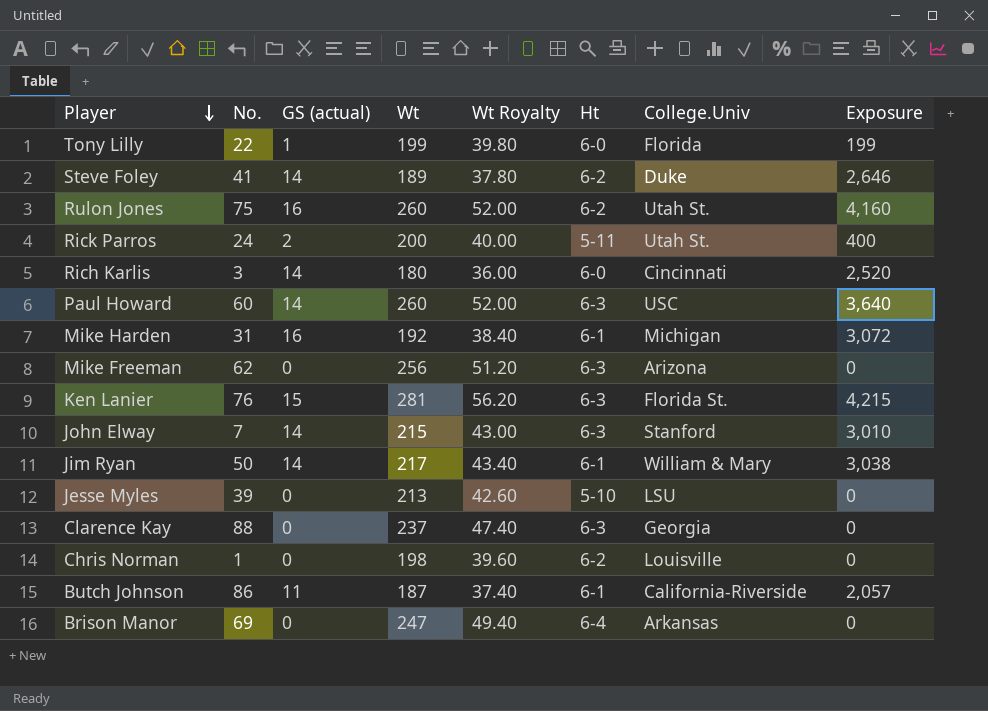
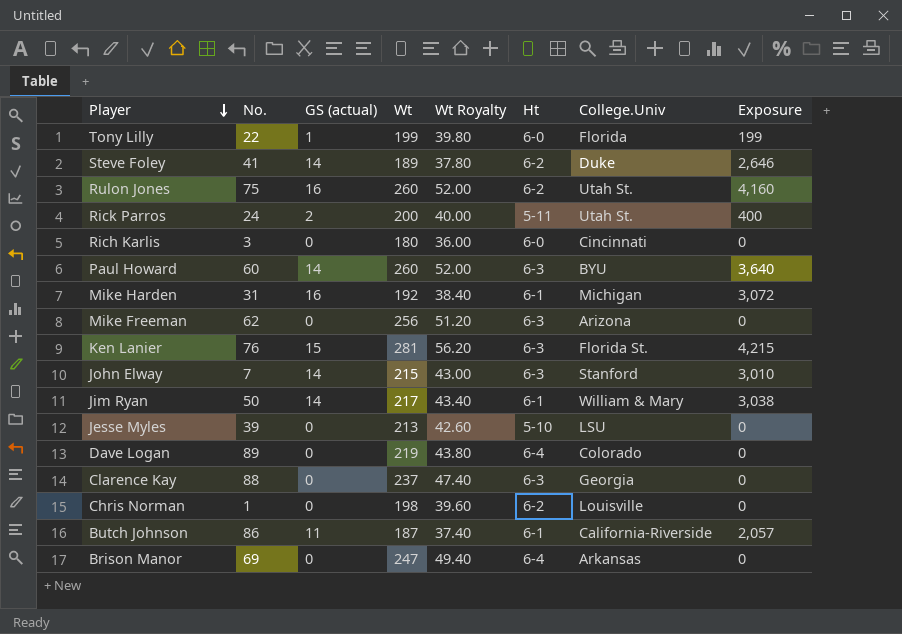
Rich Karlis | GS (actual): 14 -> 0
Rich Karlis | Exposure: 2,520 -> 0
Paul Howard | College.Univ: USC -> BYU
row Dave Logan: none -> 89 | 0 | 219 | 43.80 | 6-4 | Colorado | 0

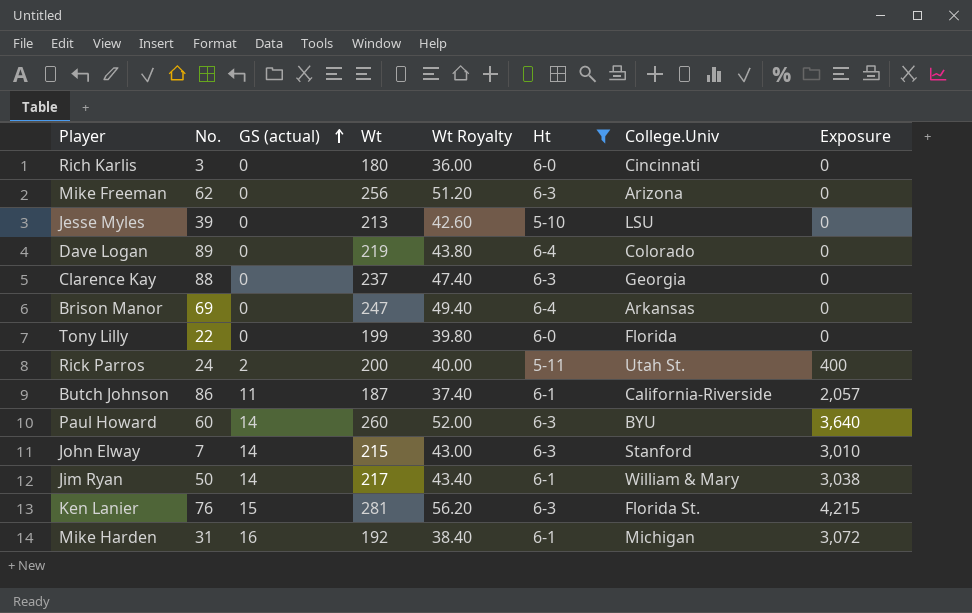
filter: none -> Ht != 6-2
row order: Player descending -> GS (actual) ascending
Tony Lilly | GS (actual): 1 -> 0
Tony Lilly | Exposure: 199 -> 0

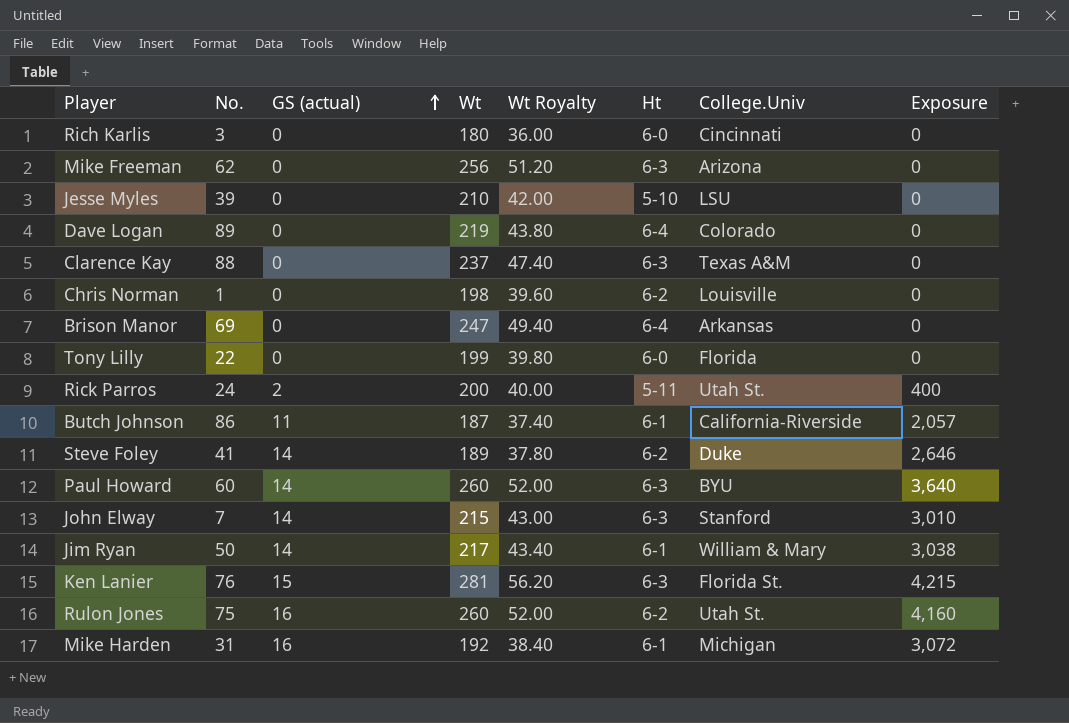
filter: Ht != 6-2 -> none
Jesse Myles | Wt: 213 -> 210
Jesse Myles | Wt Royalty: 42.60 -> 42.00
Clarence Kay | College.Univ: Georgia -> Texas A&M

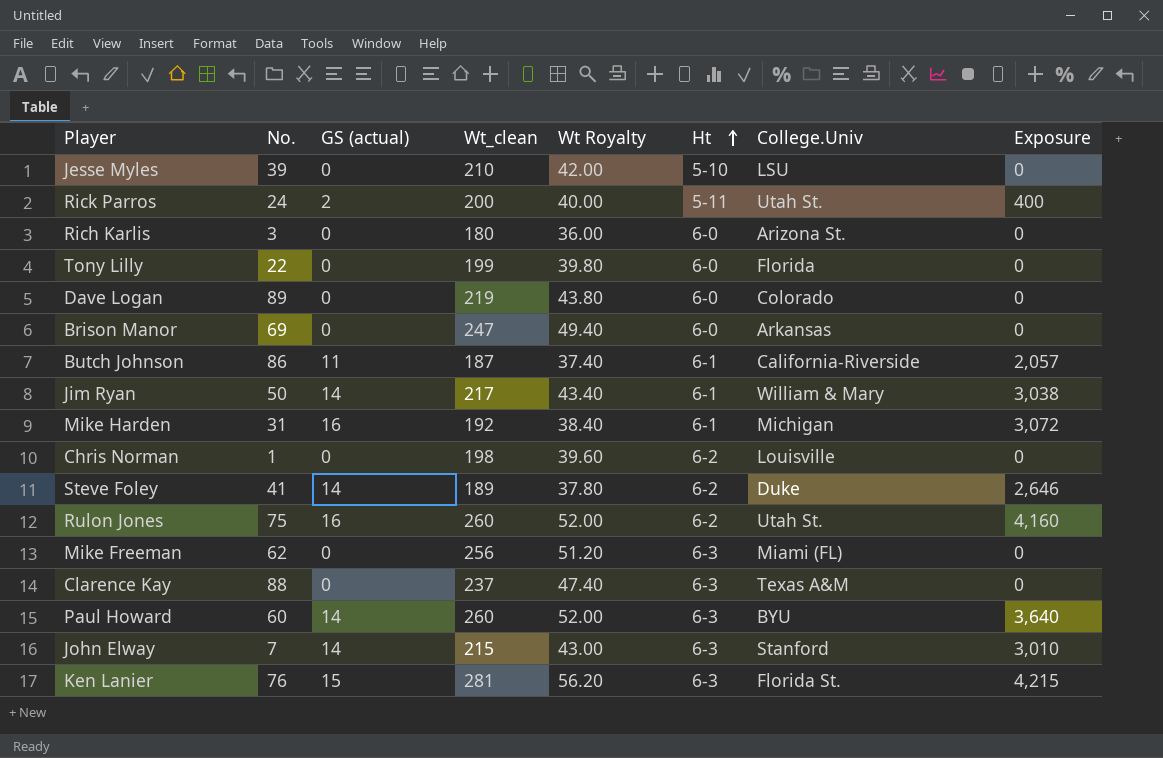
row order: GS (actual) ascending -> Ht ascending
column name: Wt -> Wt_clean
Rich Karlis | College.Univ: Cincinnati -> Arizona St.
Dave Logan | Ht: 6-4 -> 6-0
Brison Manor | Ht: 6-4 -> 6-0
Mike Freeman | College.Univ: Arizona -> Miami (FL)

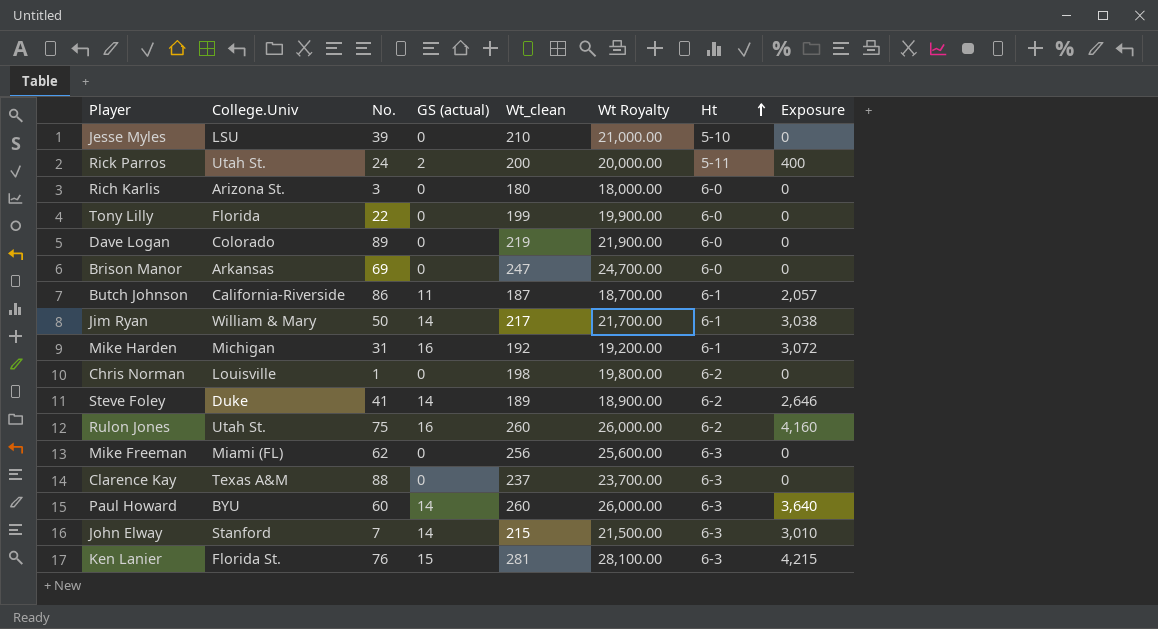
column College.Univ | position: 7 -> 2
column Wt Royalty | formula: [Wt_clean] * 0.2 -> [Wt_clean] * 100

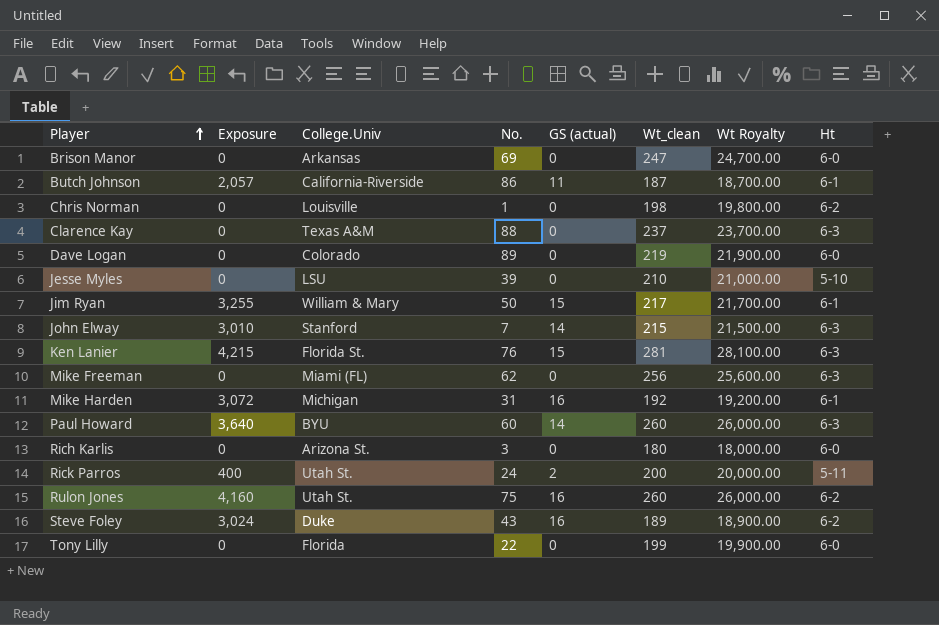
row order: Ht ascending -> Player ascending
column Exposure | position: 8 -> 2
Jim Ryan | Exposure: 3,038 -> 3,255
Jim Ryan | GS (actual): 14 -> 15
Steve Foley | Exposure: 2,646 -> 3,024
Steve Foley | No.: 41 -> 43
Steve Foley | GS (actual): 14 -> 16

